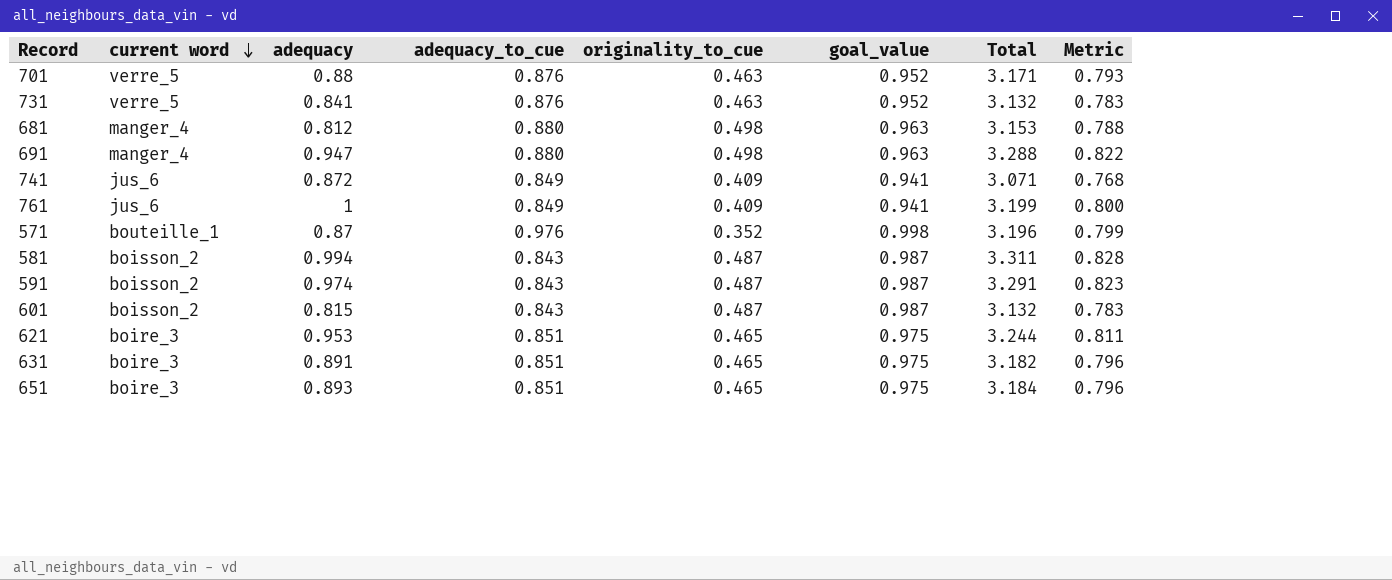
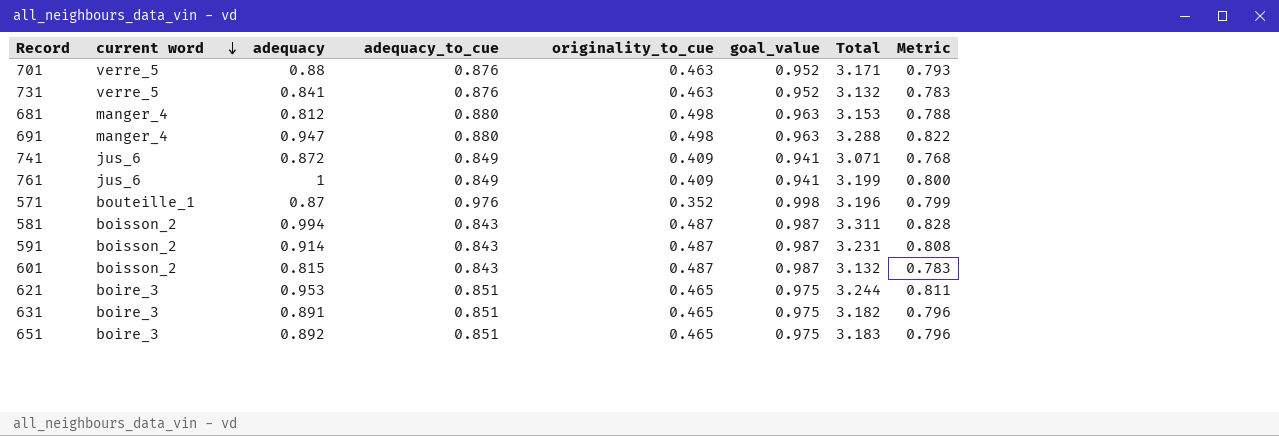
591 | adequacy: 0.974 -> 0.914
591 | Total: 3.291 -> 3.231
591 | Metric: 0.823 -> 0.808
651 | adequacy: 0.893 -> 0.892
651 | Total: 3.184 -> 3.183

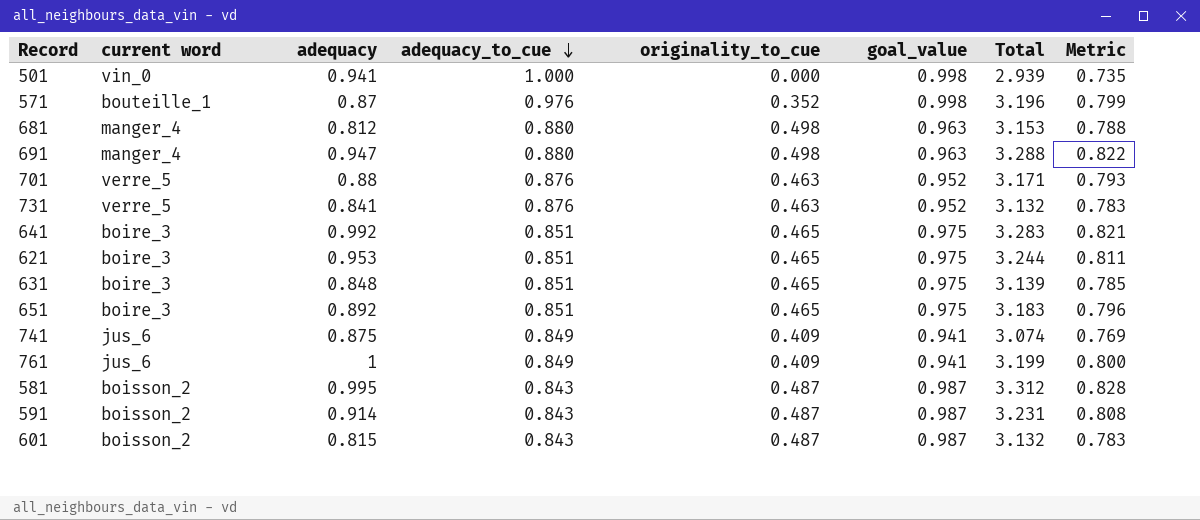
row order: current word descending -> adequacy_to_cue descending
row 501: none -> vin_0 | 0.941 | 1.000 | 0.000 | 0.998 | 2.939 | 0.735
row 641: none -> boire_3 | 0.992 | 0.851 | 0.465 | 0.975 | 3.283 | 0.821
631 | adequacy: 0.891 -> 0.848
631 | Total: 3.182 -> 3.139
631 | Metric: 0.796 -> 0.785
741 | adequacy: 0.872 -> 0.875
741 | Total: 3.071 -> 3.074
741 | Metric: 0.768 -> 0.769
581 | adequacy: 0.994 -> 0.995
581 | Total: 3.311 -> 3.312

